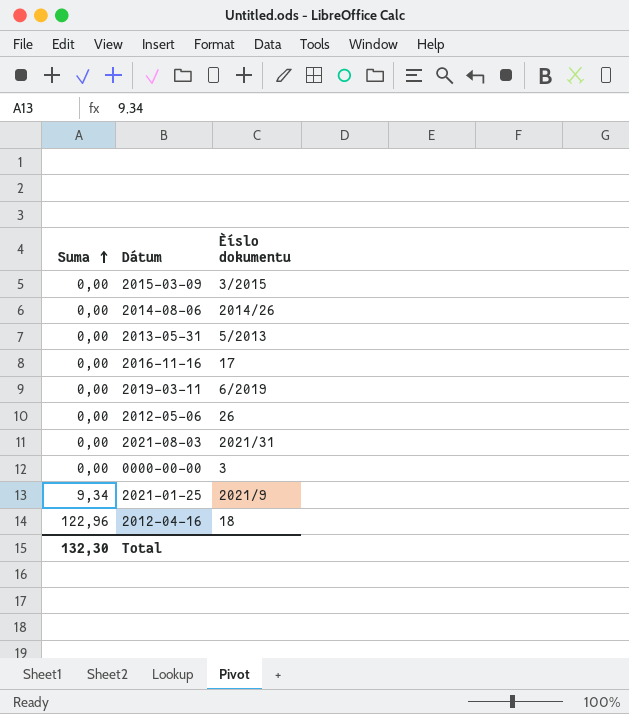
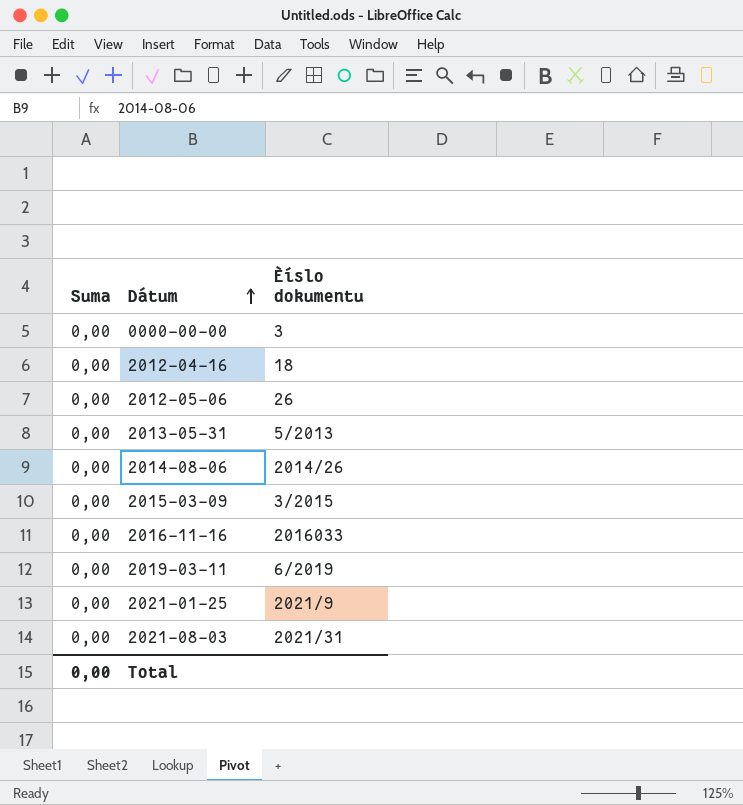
row order: Suma ascending -> Dátum ascending
2012-04-16 | Suma: 122,96 -> 0,00
2016-11-16 | Èíslo dokumentu: 17 -> 2016033
2021-01-25 | Suma: 9,34 -> 0,00
Total | Suma: 132,30 -> 0,00

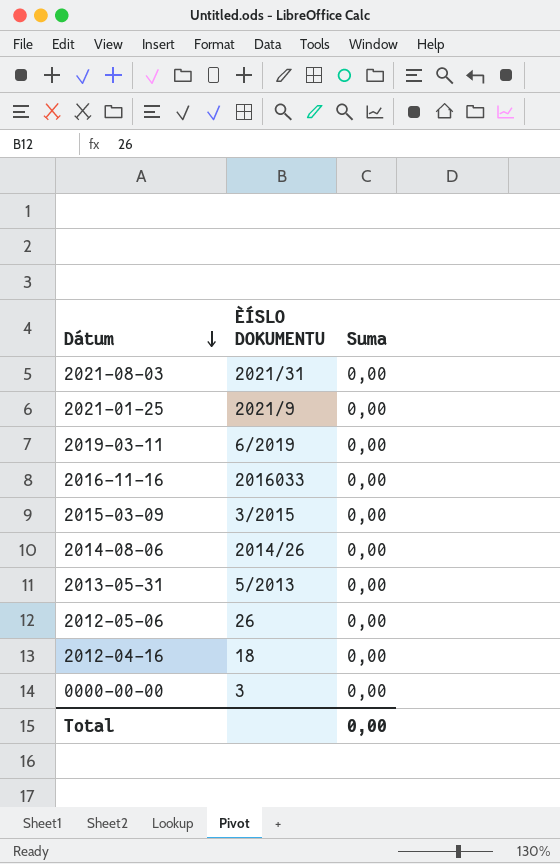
row order: Dátum ascending -> Dátum descending
column name: Èíslo dokumentu -> ÈÍSLO DOKUMENTU
column Suma | position: 1 -> 3

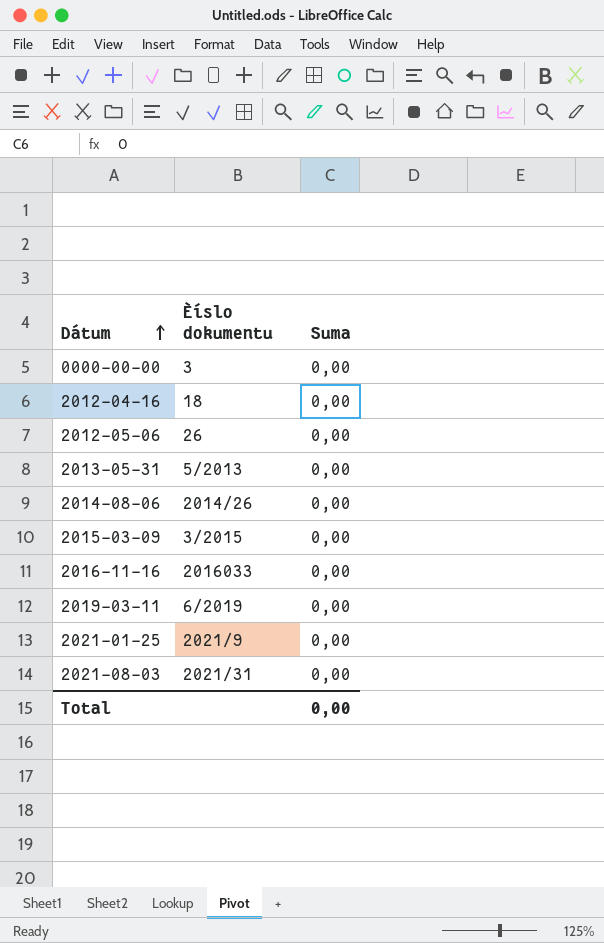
row order: Dátum descending -> Dátum ascending
column name: ÈÍSLO DOKUMENTU -> Èíslo dokumentu

